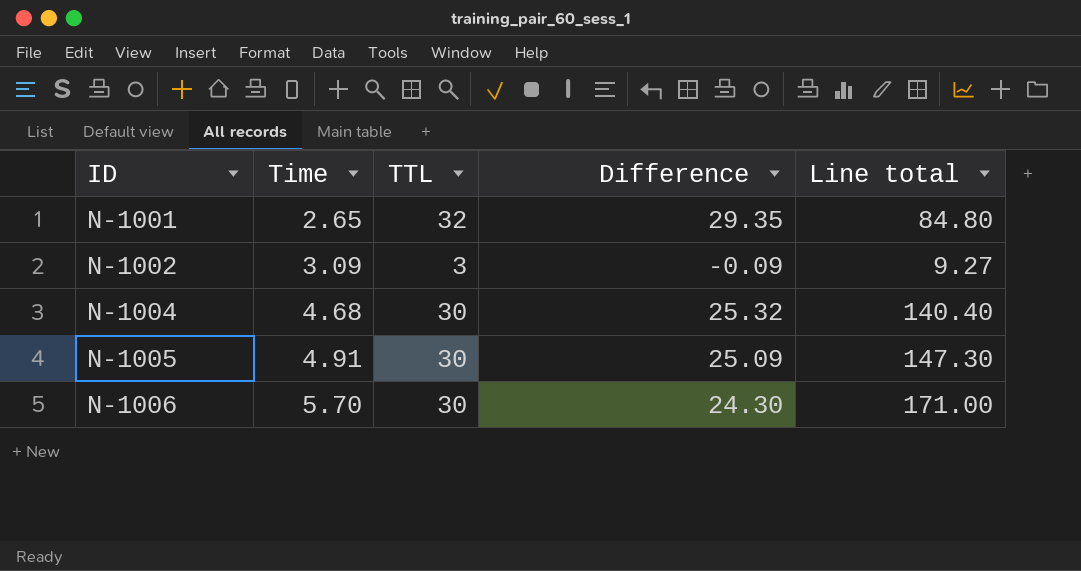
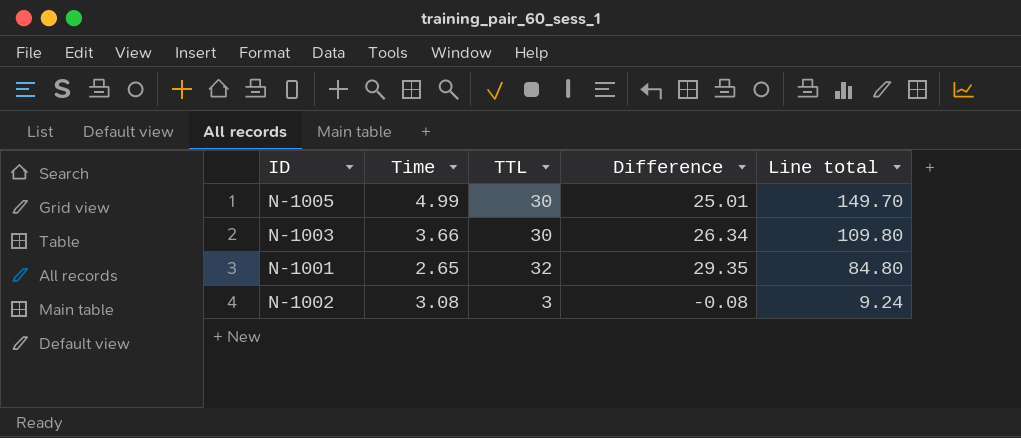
row order: ID ascending -> Line total descending
row N-1004: 4.68 | 30 | 25.32 | 140.40 -> none
row N-1006: 5.70 | 30 | 24.30 | 171.00 -> none
N-1005 | Time: 4.91 -> 4.99
N-1005 | Difference: 25.09 -> 25.01
N-1005 | Line total: 147.30 -> 149.70
row N-1003: none -> 3.66 | 30 | 26.34 | 109.80
N-1002 | Time: 3.09 -> 3.08
N-1002 | Difference: -0.09 -> -0.08
N-1002 | Line total: 9.27 -> 9.24

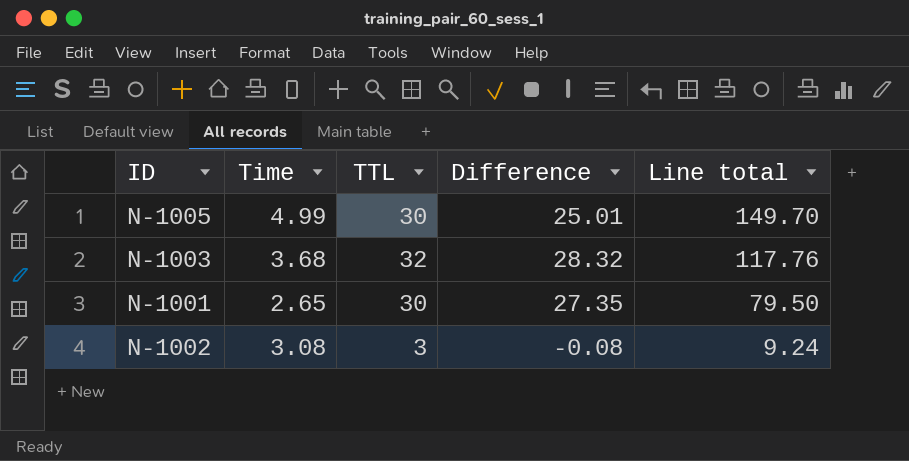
N-1003 | Time: 3.66 -> 3.68
N-1003 | TTL: 30 -> 32
N-1003 | Difference: 26.34 -> 28.32
N-1003 | Line total: 109.80 -> 117.76
N-1001 | TTL: 32 -> 30
N-1001 | Difference: 29.35 -> 27.35
N-1001 | Line total: 84.80 -> 79.50

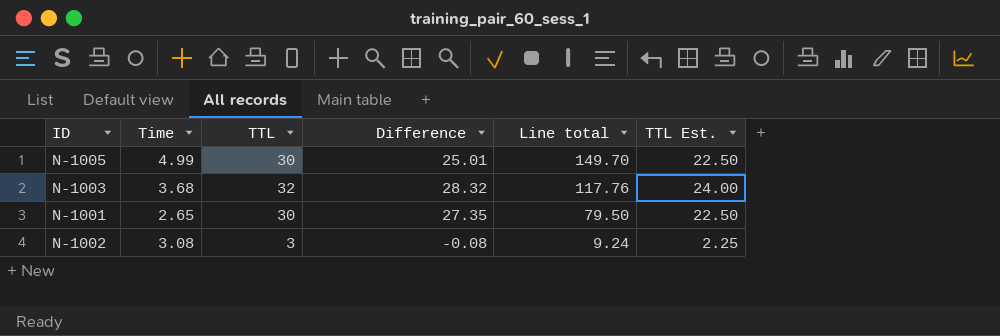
column TTL Est. | formula: none -> [TTL] * 0.75

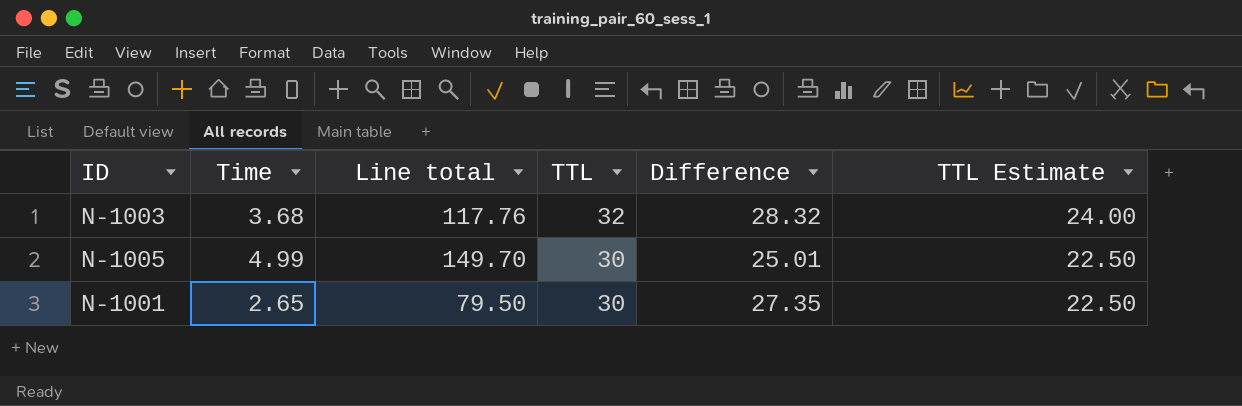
row order: Line total descending -> TTL descending
column Line total | position: 5 -> 3
column name: TTL Est. -> TTL Estimate
row N-1002: 3.08 | 3 | -0.08 | 9.24 | 2.25 -> none

